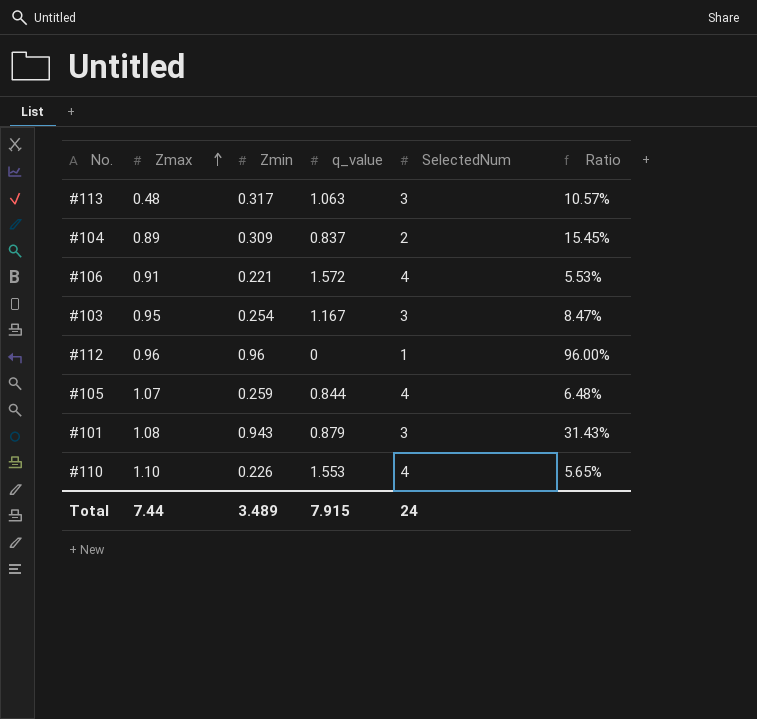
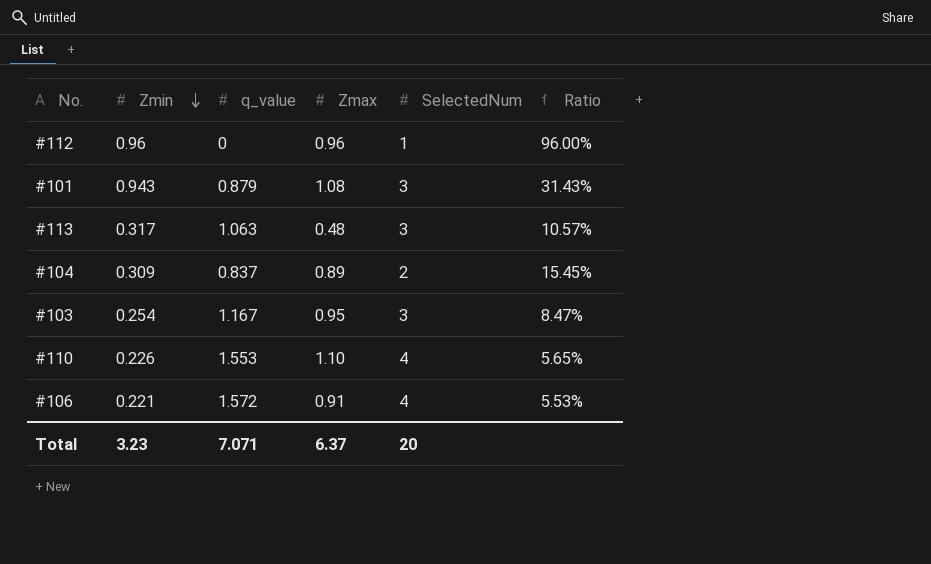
row order: Zmax ascending -> Zmin descending
column Zmax | position: 2 -> 4
row #105: 1.07 | 0.259 | 0.844 | 4 | 6.48% -> none
Total | Zmin: 3.489 -> 3.23
Total | q_value: 7.915 -> 7.071
Total | Zmax: 7.44 -> 6.37
Total | SelectedNum: 24 -> 20

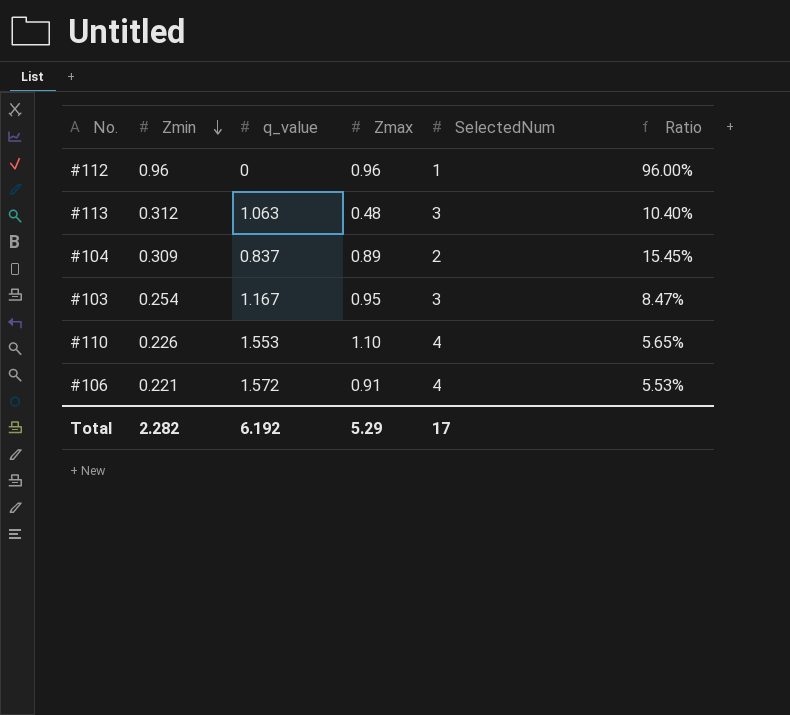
row #101: 0.943 | 0.879 | 1.08 | 3 | 31.43% -> none
#113 | Zmin: 0.317 -> 0.312
#113 | Ratio: 10.57% -> 10.40%
Total | Zmin: 3.23 -> 2.282
Total | q_value: 7.071 -> 6.192
Total | Zmax: 6.37 -> 5.29
Total | SelectedNum: 20 -> 17

